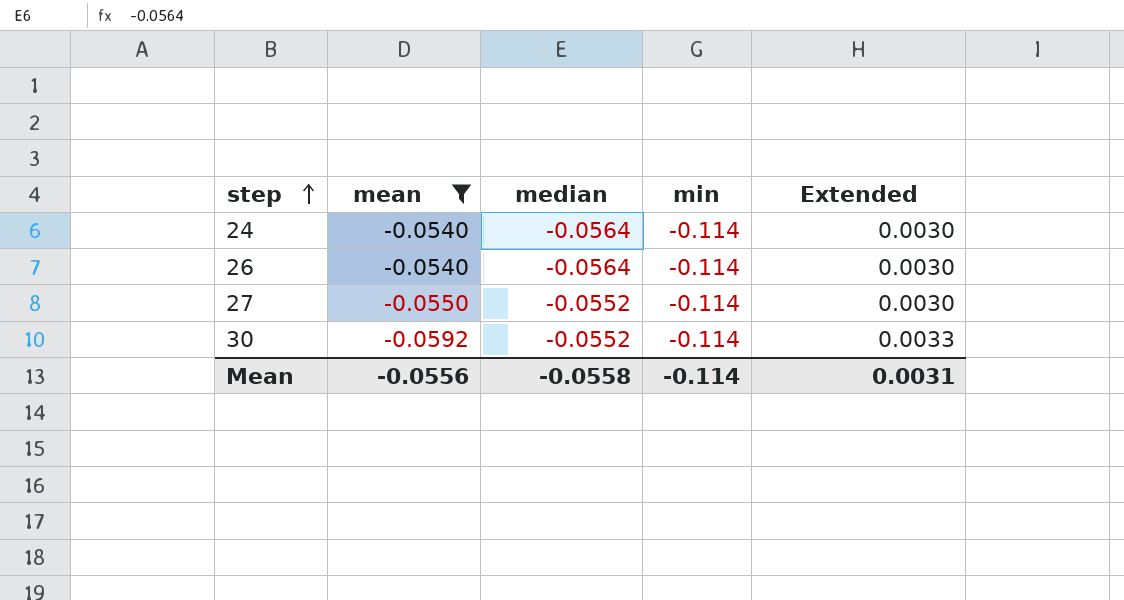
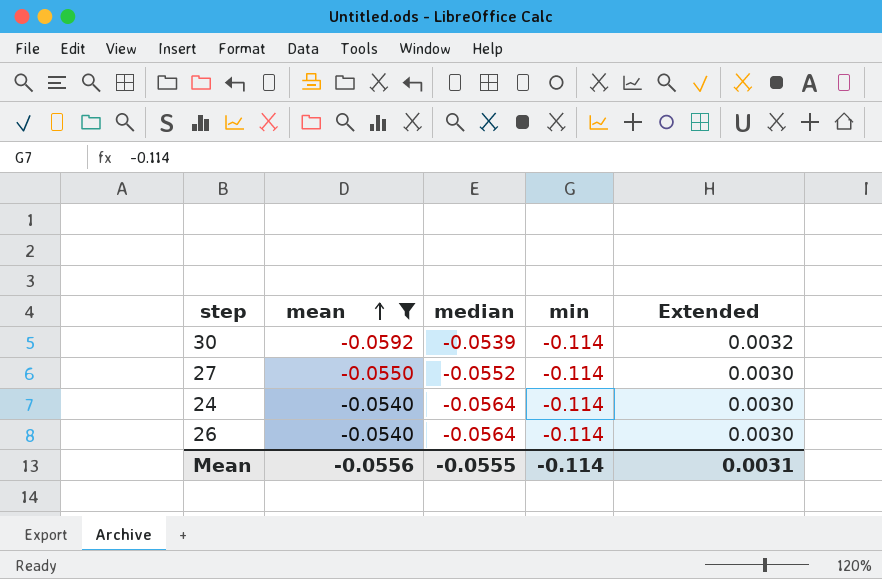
row order: step ascending -> mean ascending
30 | median: -0.0552 -> -0.0539
30 | Extended: 0.0033 -> 0.0032
Mean | median: -0.0558 -> -0.0555

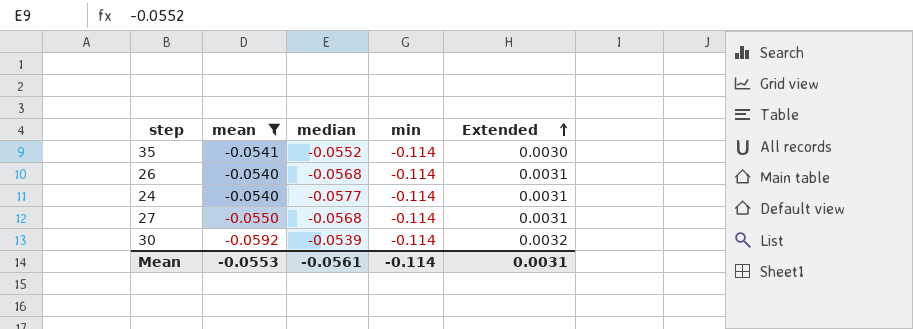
row order: mean ascending -> Extended ascending
row 35: none -> -0.0541 | -0.0552 | -0.114 | 0.0030
26 | median: -0.0564 -> -0.0568
26 | Extended: 0.0030 -> 0.0031
24 | median: -0.0564 -> -0.0577
24 | Extended: 0.0030 -> 0.0031
27 | median: -0.0552 -> -0.0568
27 | Extended: 0.0030 -> 0.0031
Mean | mean: -0.0556 -> -0.0553
Mean | median: -0.0555 -> -0.0561

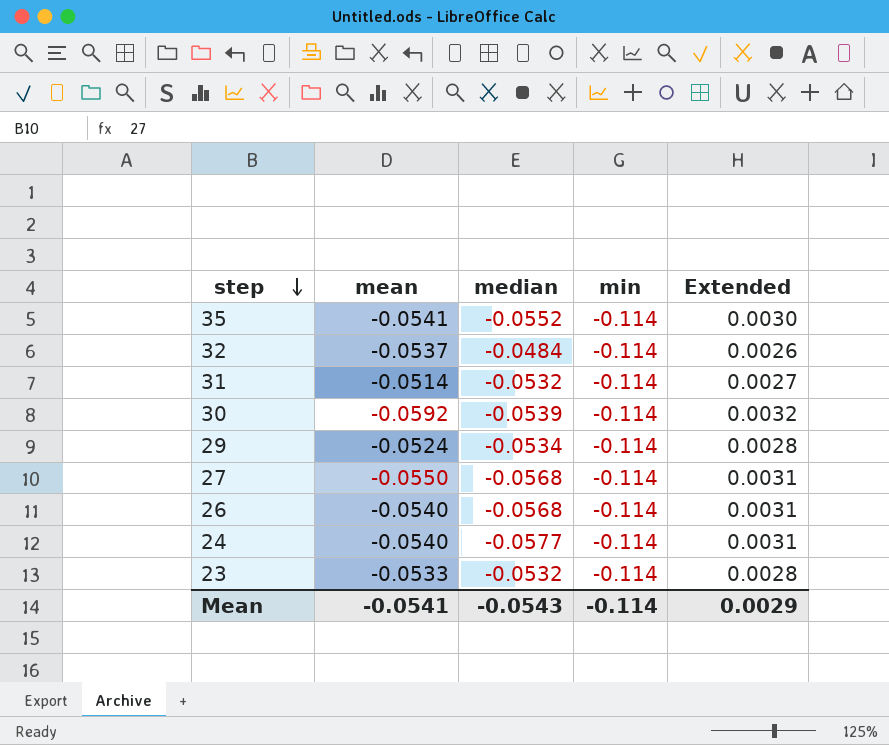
filter: mean <= -0.0540 -> none
row order: Extended ascending -> step descending
Mean | mean: -0.0553 -> -0.0541
Mean | median: -0.0561 -> -0.0543
Mean | Extended: 0.0031 -> 0.0029

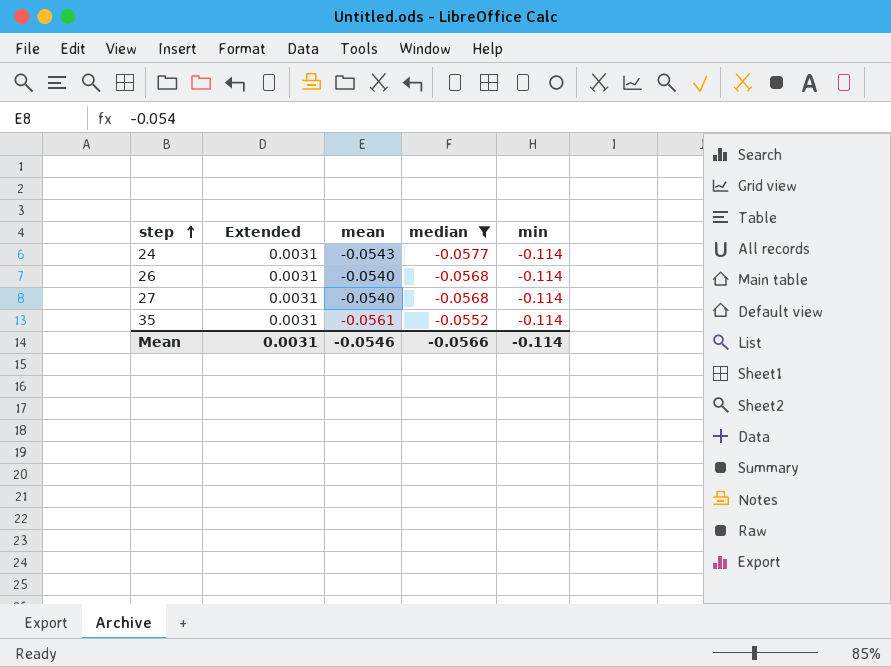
filter: none -> median <= -0.0552
row order: step descending -> step ascending
column Extended | position: 5 -> 2
24 | mean: -0.0540 -> -0.0543
27 | mean: -0.0550 -> -0.0540
35 | Extended: 0.0030 -> 0.0031
35 | mean: -0.0541 -> -0.0561
Mean | Extended: 0.0029 -> 0.0031
Mean | mean: -0.0541 -> -0.0546
Mean | median: -0.0543 -> -0.0566

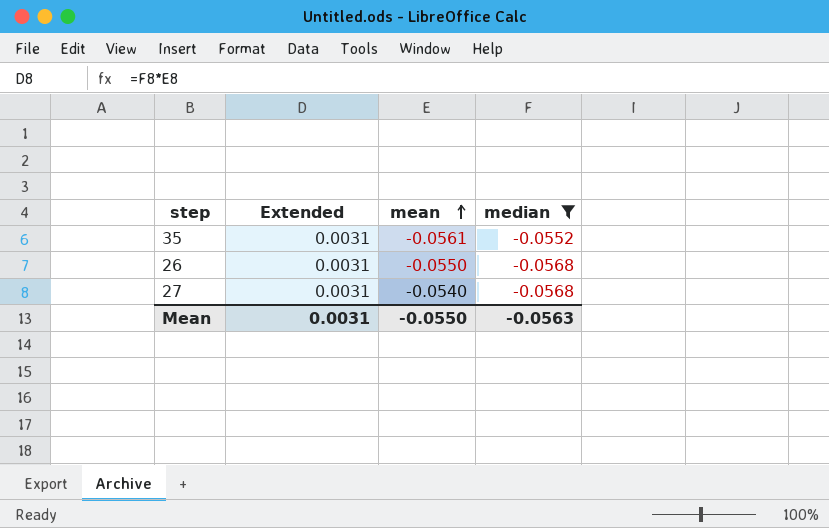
row order: step ascending -> mean ascending
column min | position: 5 -> none
row 24: 0.0031 | -0.0543 | -0.0577 | -0.114 -> none
26 | mean: -0.0540 -> -0.0550
Mean | mean: -0.0546 -> -0.0550
Mean | median: -0.0566 -> -0.0563

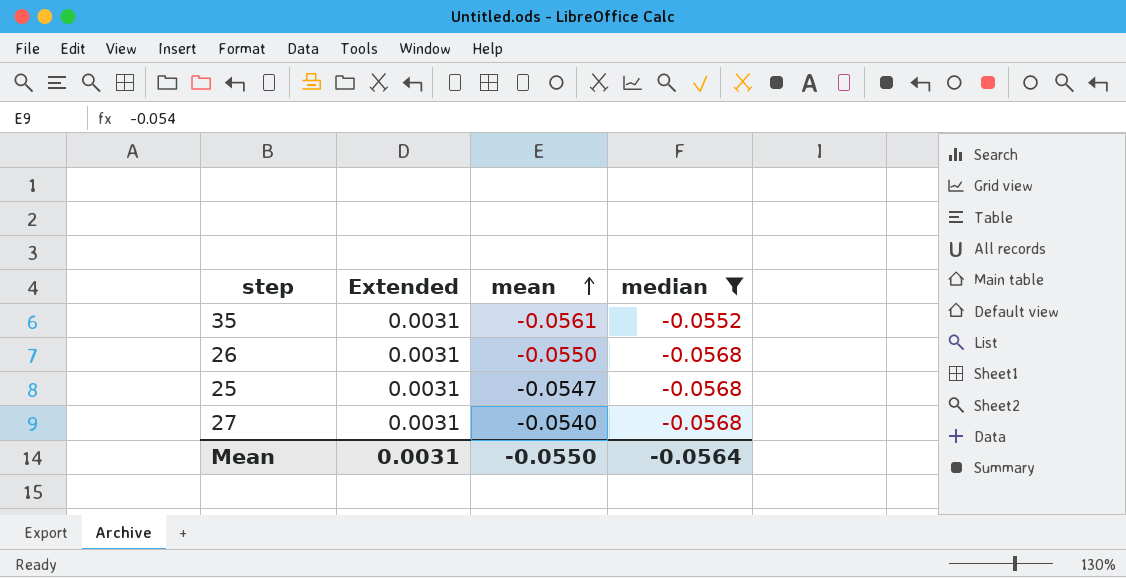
row 25: none -> 0.0031 | -0.0547 | -0.0568
Mean | median: -0.0563 -> -0.0564

